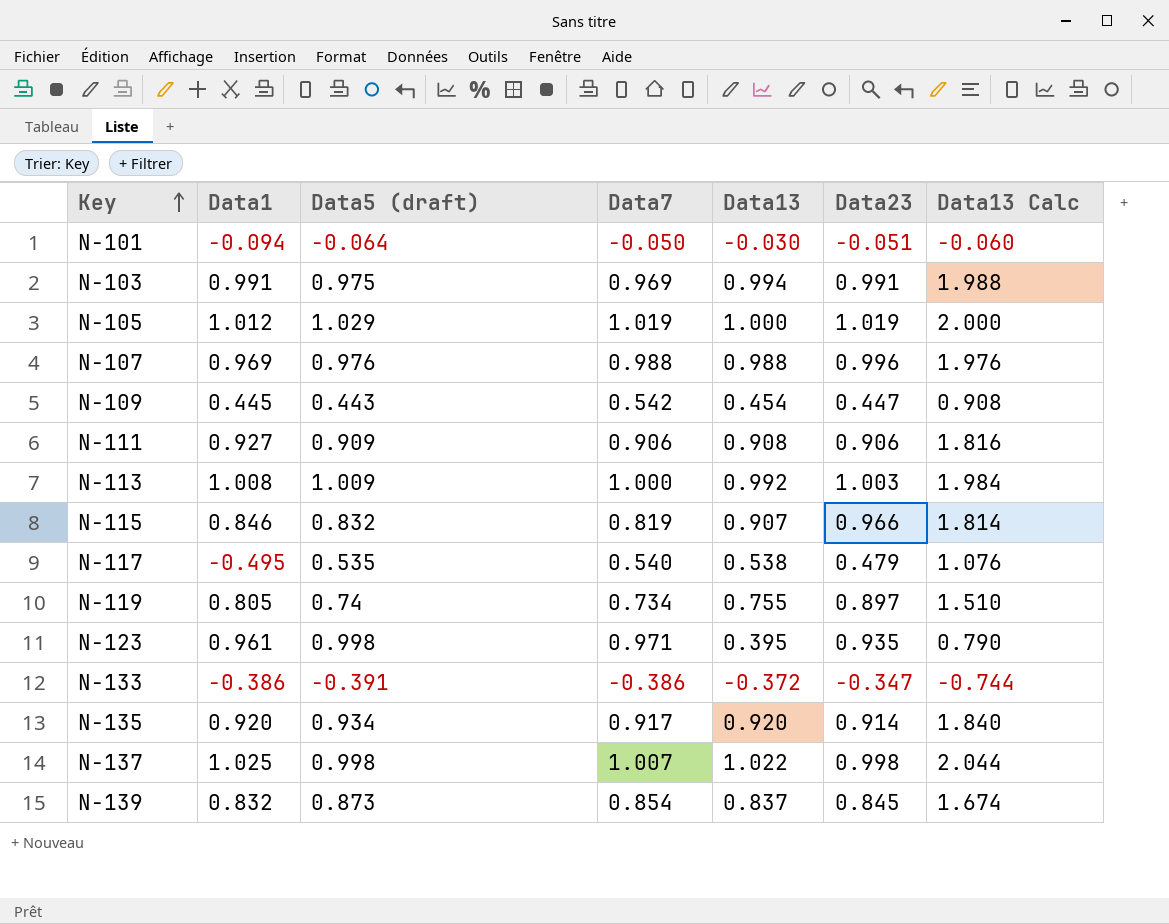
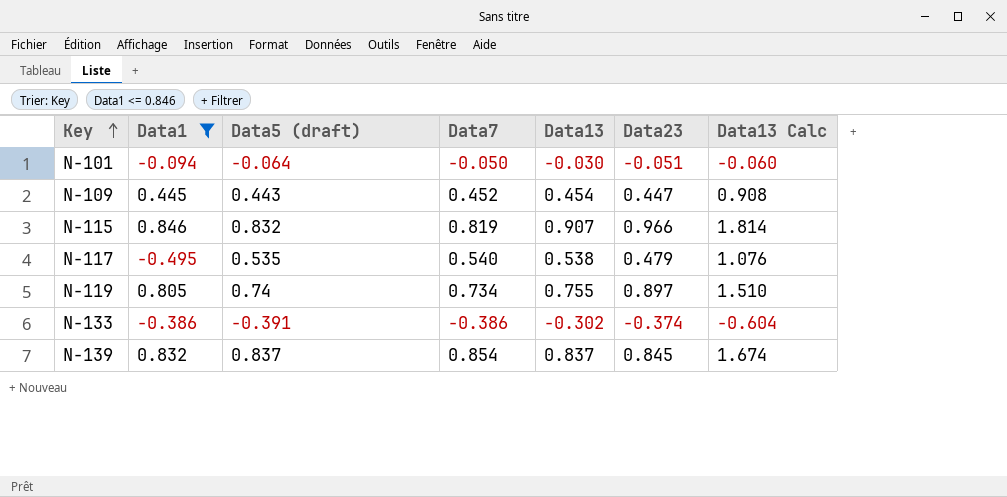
filter: none -> Data1 <= 0.846
N-109 | Data7: 0.542 -> 0.452
N-133 | Data13: -0.372 -> -0.302
N-133 | Data23: -0.347 -> -0.374
N-133 | Data13 Calc: -0.744 -> -0.604
N-139 | Data5 (draft): 0.873 -> 0.837

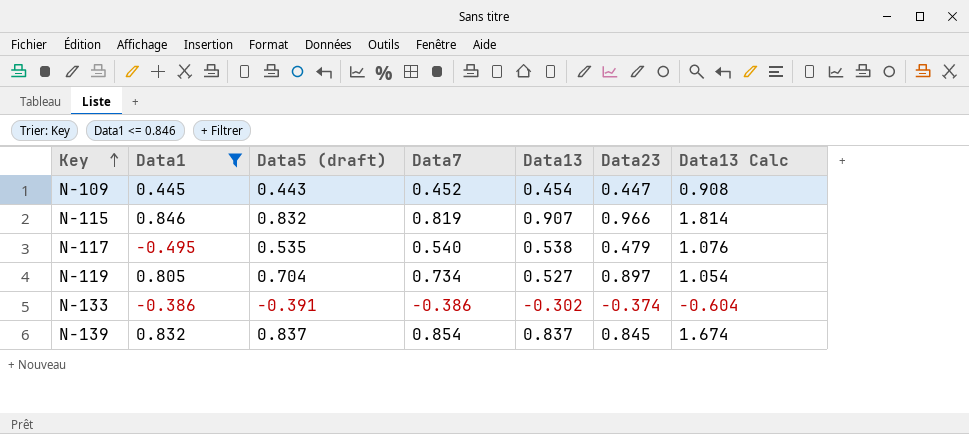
row N-101: -0.094 | -0.064 | -0.050 | -0.030 | -0.051 | -0.060 -> none
N-119 | Data5 (draft): 0.74 -> 0.704
N-119 | Data13: 0.755 -> 0.527
N-119 | Data13 Calc: 1.510 -> 1.054

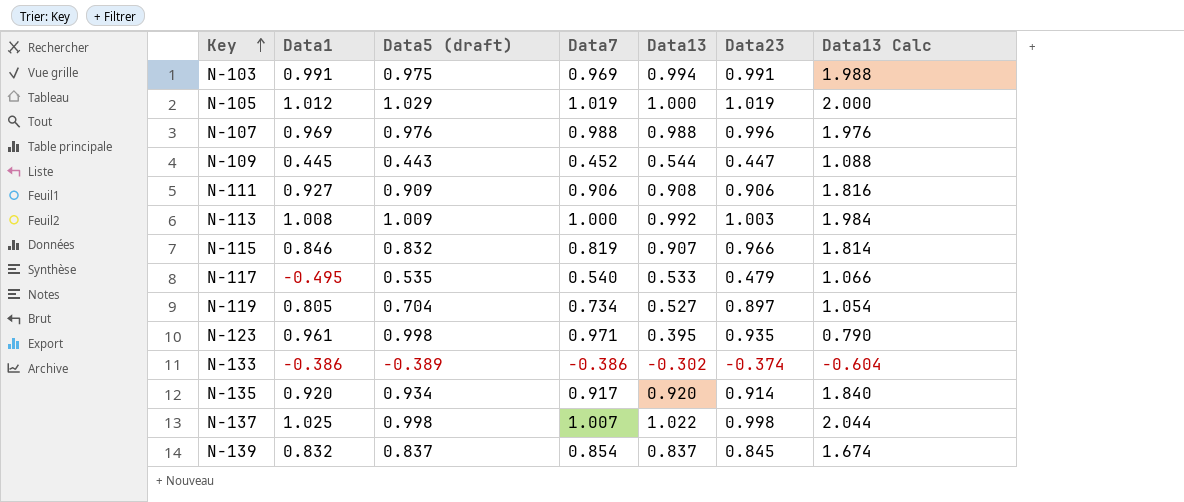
filter: Data1 <= 0.846 -> none
N-109 | Data13: 0.454 -> 0.544
N-109 | Data13 Calc: 0.908 -> 1.088
N-117 | Data13: 0.538 -> 0.533
N-117 | Data13 Calc: 1.076 -> 1.066
N-133 | Data5 (draft): -0.391 -> -0.389

